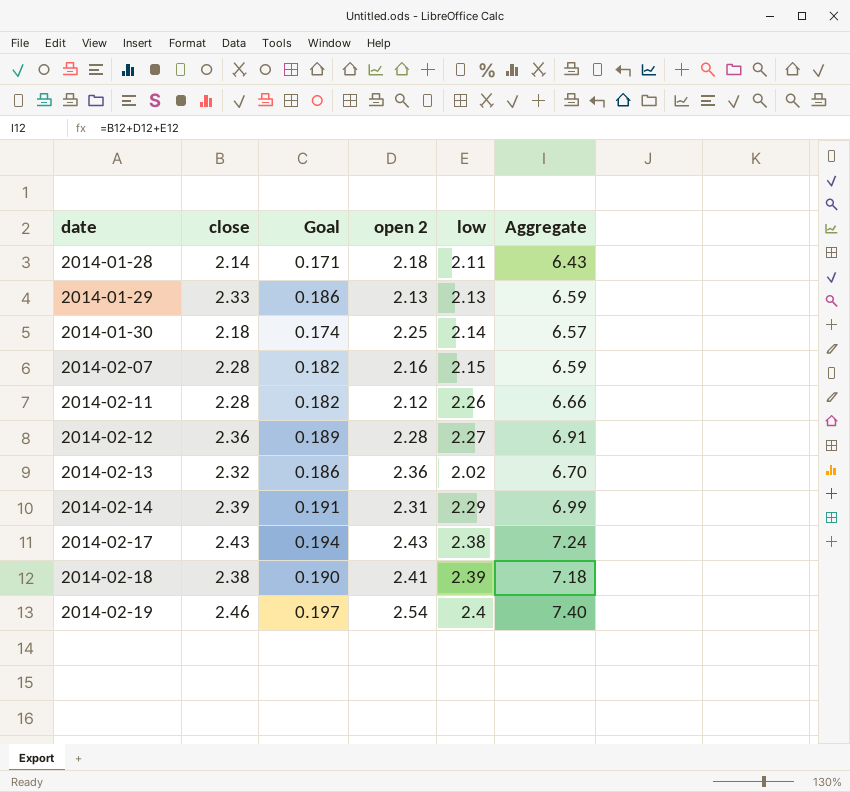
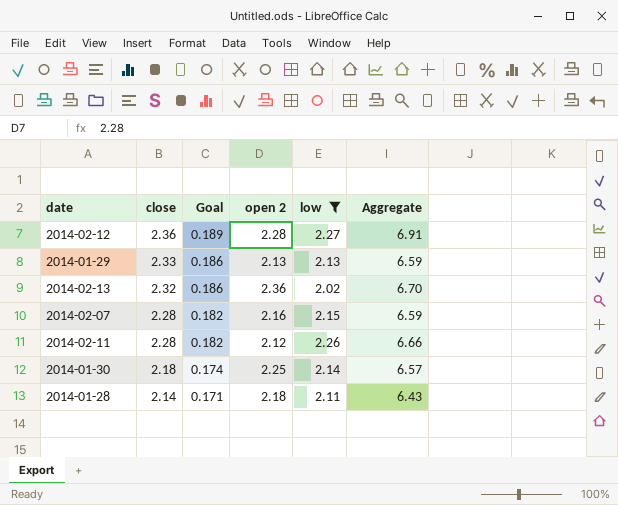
filter: none -> low <= 2.27
row order: date ascending -> close descending

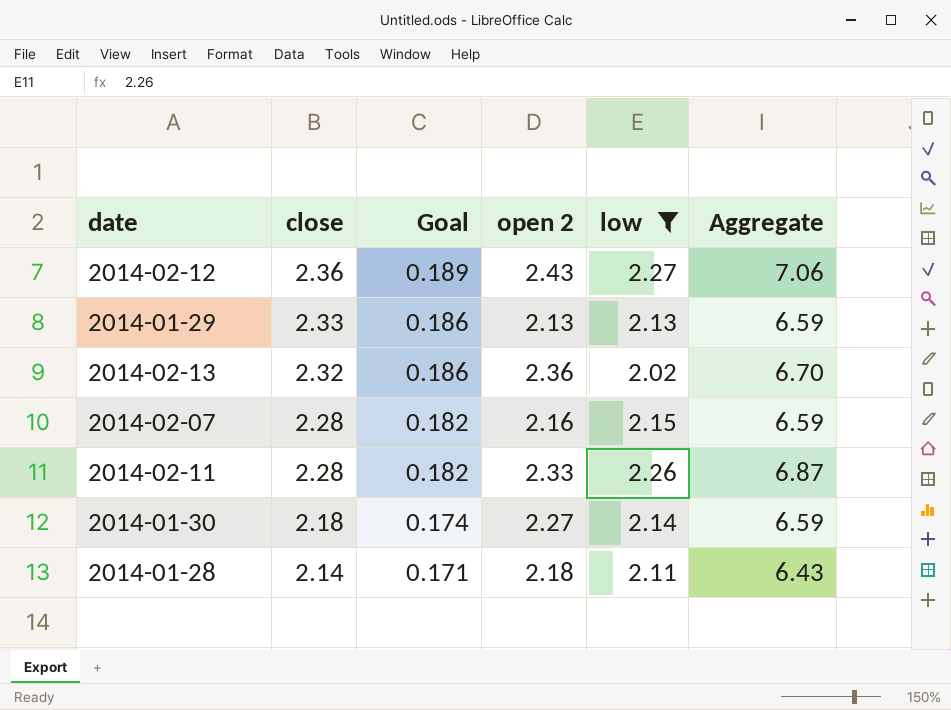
2014-02-12 | open 2: 2.28 -> 2.43
2014-02-12 | Aggregate: 6.91 -> 7.06
2014-02-11 | open 2: 2.12 -> 2.33
2014-02-11 | Aggregate: 6.66 -> 6.87
2014-01-30 | open 2: 2.25 -> 2.27
2014-01-30 | Aggregate: 6.57 -> 6.59

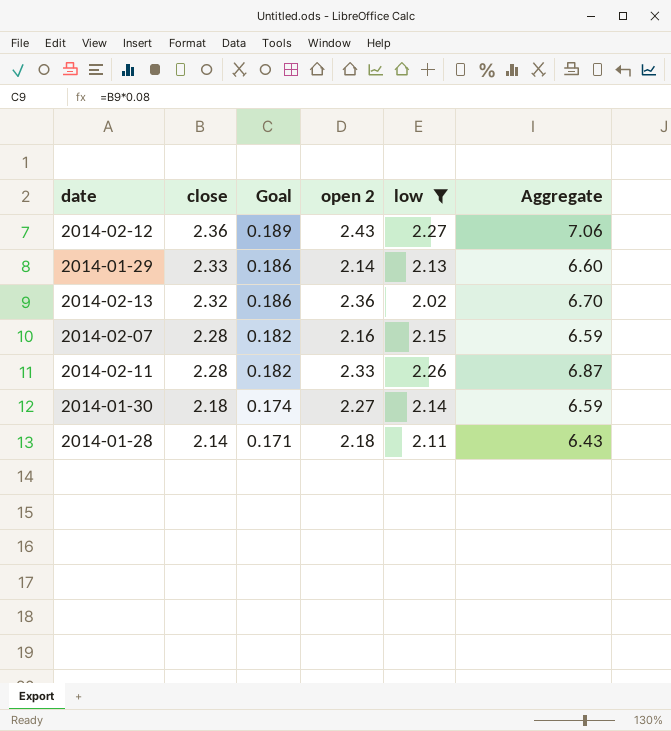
2014-01-29 | open 2: 2.13 -> 2.14
2014-01-29 | Aggregate: 6.59 -> 6.60

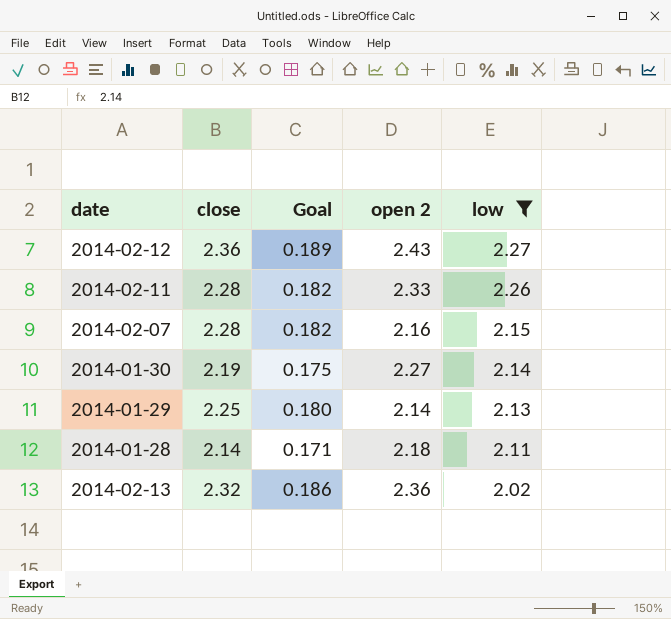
row order: close descending -> low descending
column Aggregate | formula: [close] + [open 2] + [low] -> none
2014-01-30 | close: 2.18 -> 2.19
2014-01-30 | Goal: 0.174 -> 0.175
2014-01-29 | close: 2.33 -> 2.25
2014-01-29 | Goal: 0.186 -> 0.180

